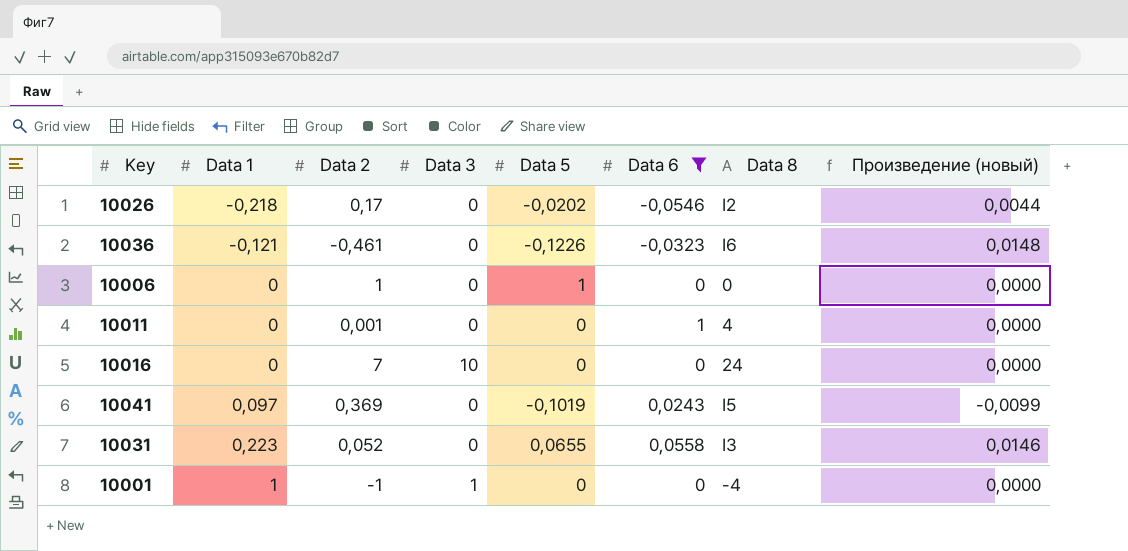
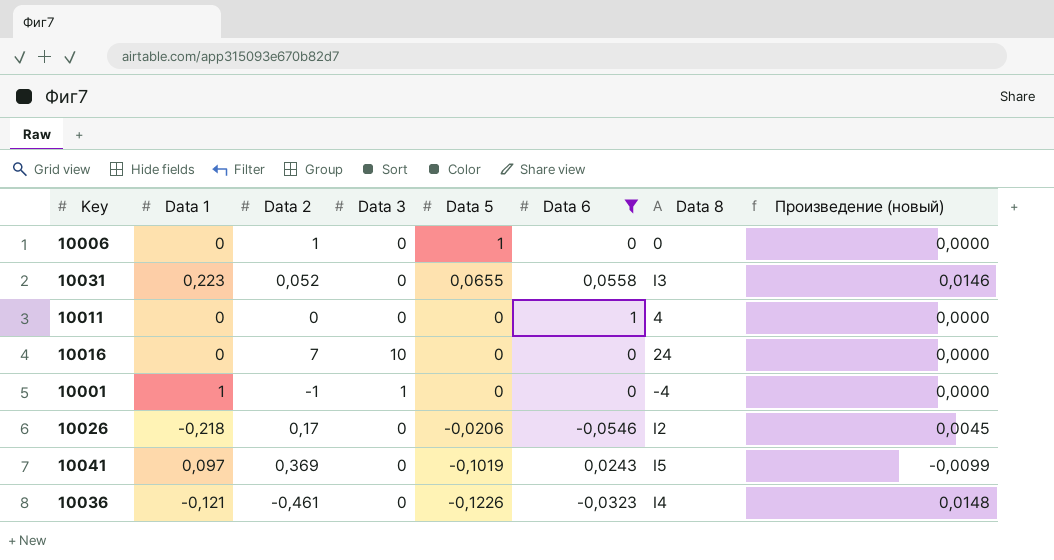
row order: Data 1 ascending -> Data 5 descending
10011 | Data 2: 0,001 -> 0
10026 | Data 5: -0,0202 -> -0,0206
10026 | Произведение (новый): 0,0044 -> 0,0045
10036 | Data 8: I6 -> I4

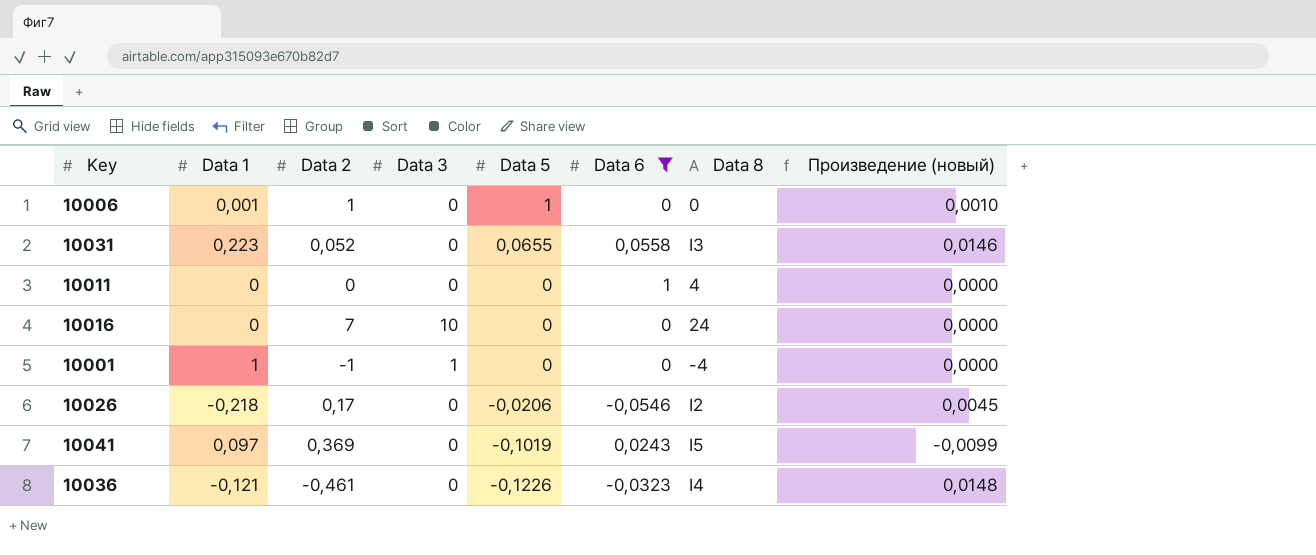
10006 | Data 1: 0 -> 0,001
10006 | Произведение (новый): 0,0000 -> 0,0010

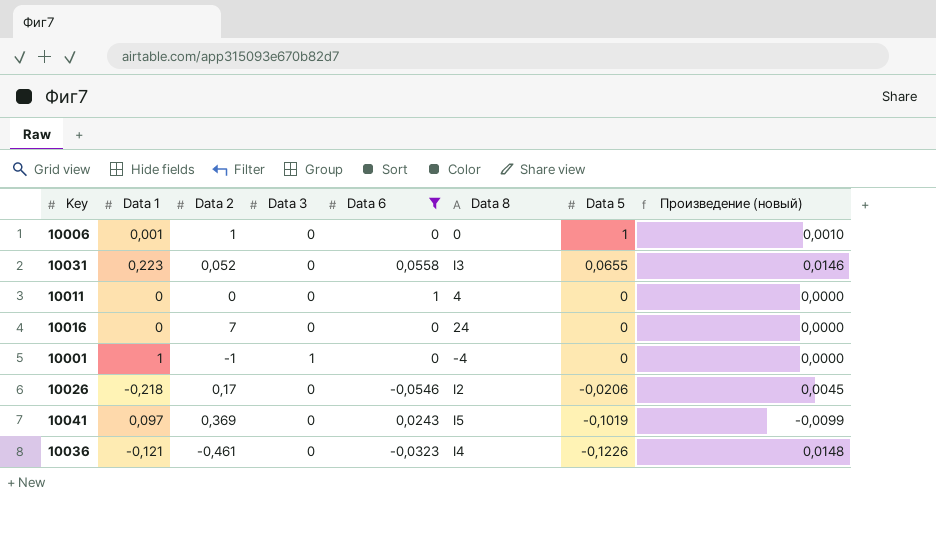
column Data 5 | position: 5 -> 7
10016 | Data 3: 10 -> 0

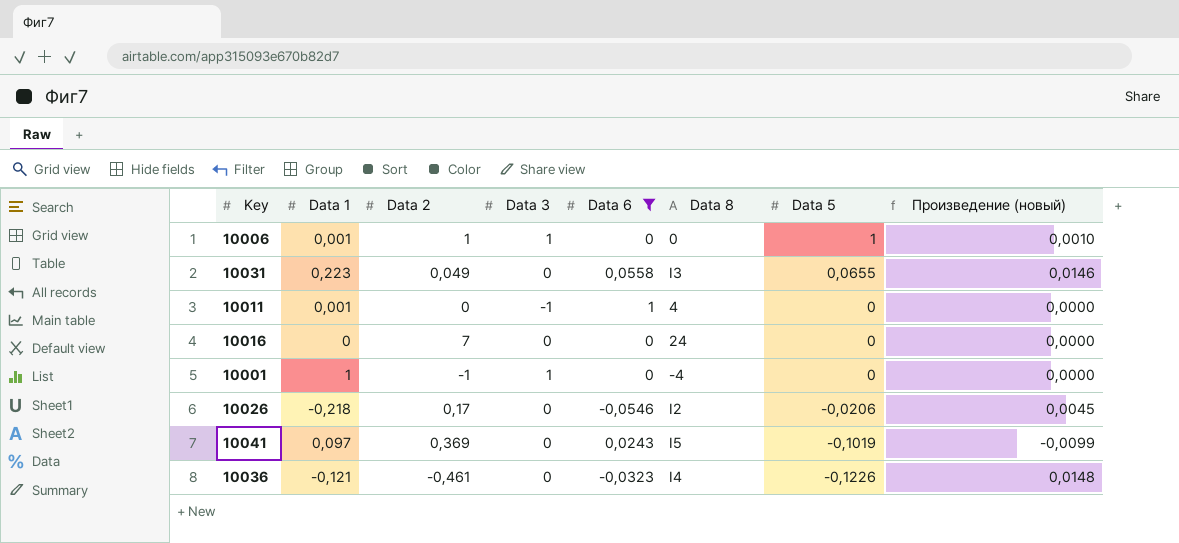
10006 | Data 3: 0 -> 1
10031 | Data 2: 0,052 -> 0,049
10011 | Data 1: 0 -> 0,001
10011 | Data 3: 0 -> -1

